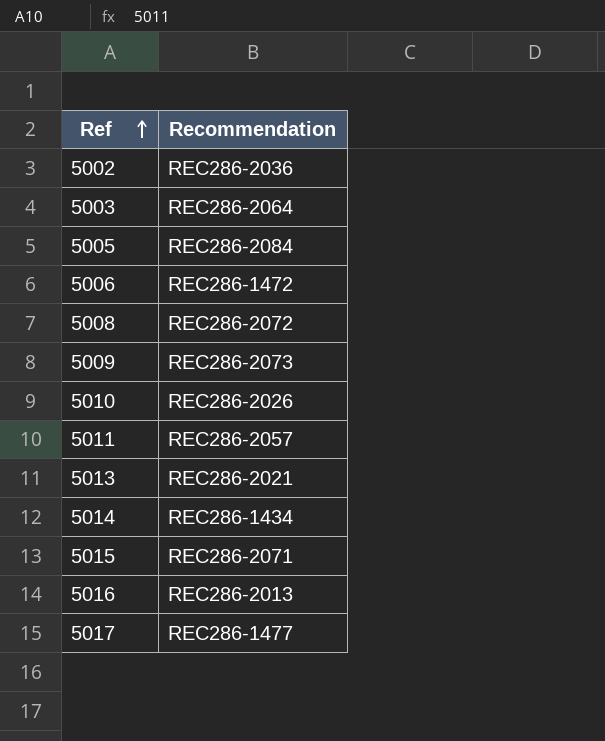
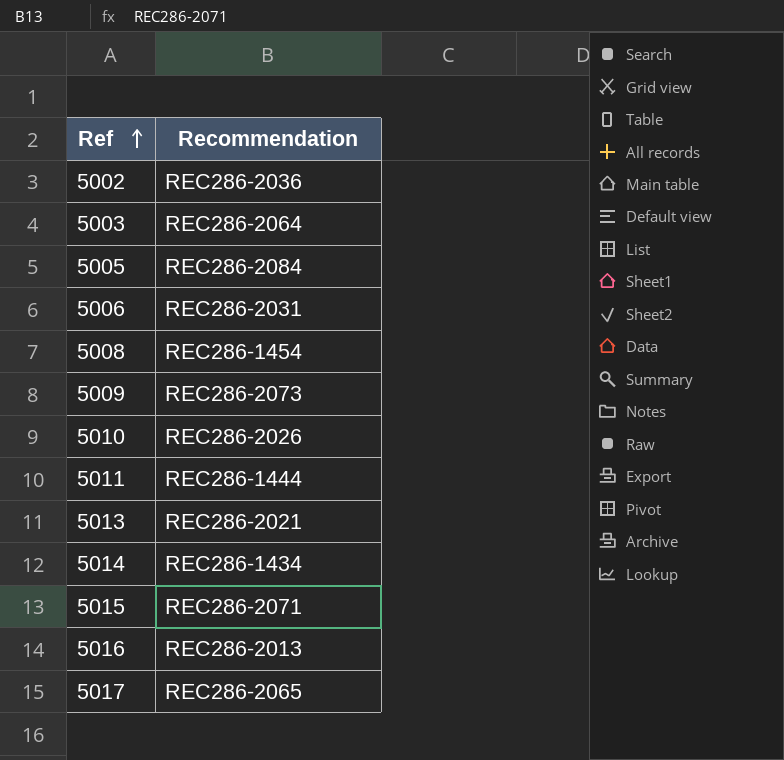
5006 | Recommendation: REC286-1472 -> REC286-2031
5008 | Recommendation: REC286-2072 -> REC286-1454
5011 | Recommendation: REC286-2057 -> REC286-1444
5017 | Recommendation: REC286-1477 -> REC286-2065

